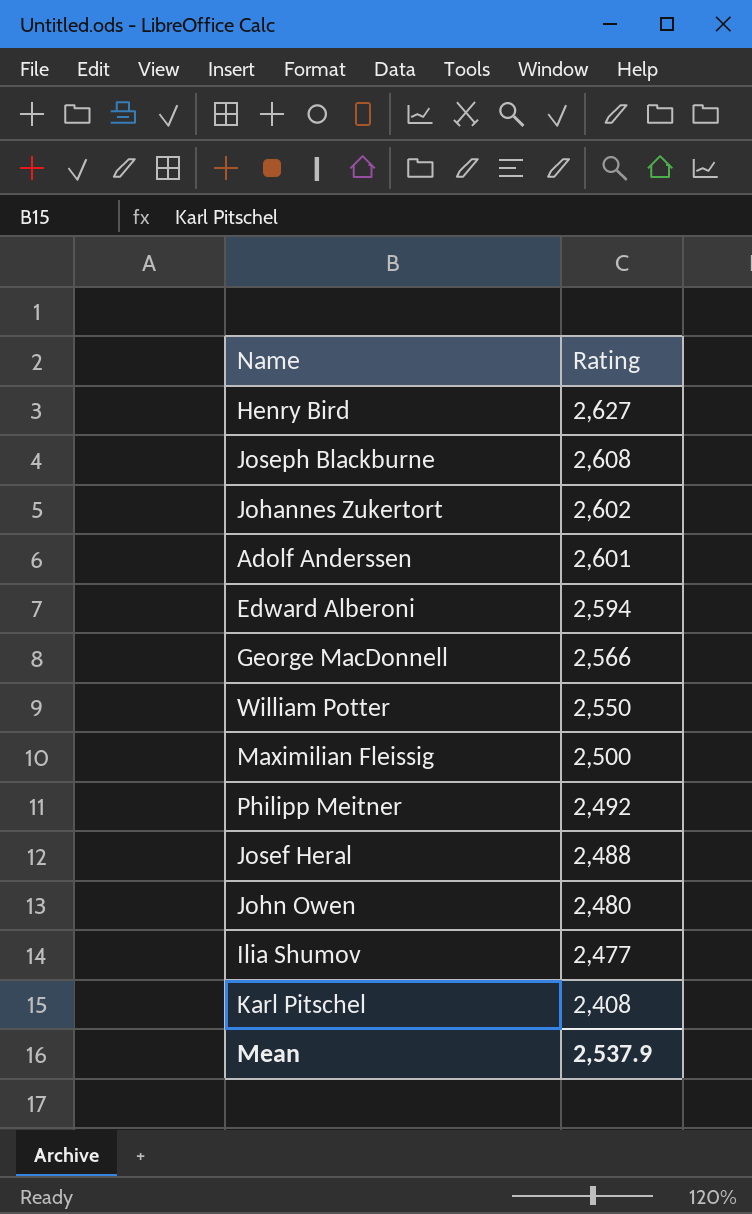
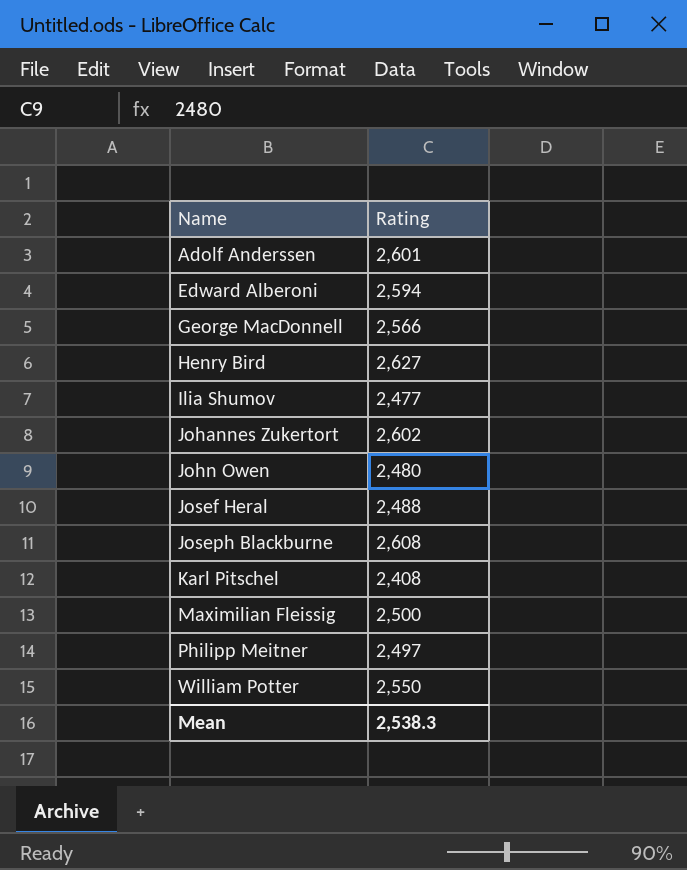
row order: Rating descending -> Name ascending
Philipp Meitner | Rating: 2,492 -> 2,497
Mean | Rating: 2,537.9 -> 2,538.3

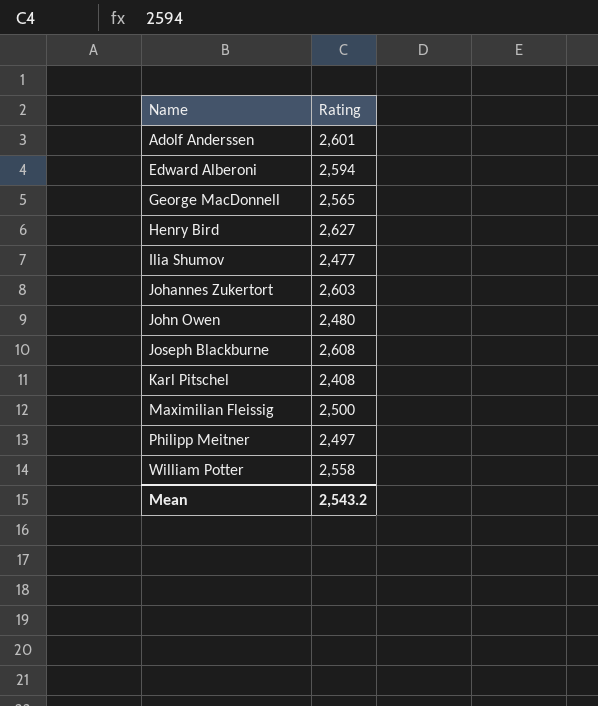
row Josef Heral: 2,488 -> none
George MacDonnell | Rating: 2,566 -> 2,565
Johannes Zukertort | Rating: 2,602 -> 2,603
William Potter | Rating: 2,550 -> 2,558
Mean | Rating: 2,538.3 -> 2,543.2

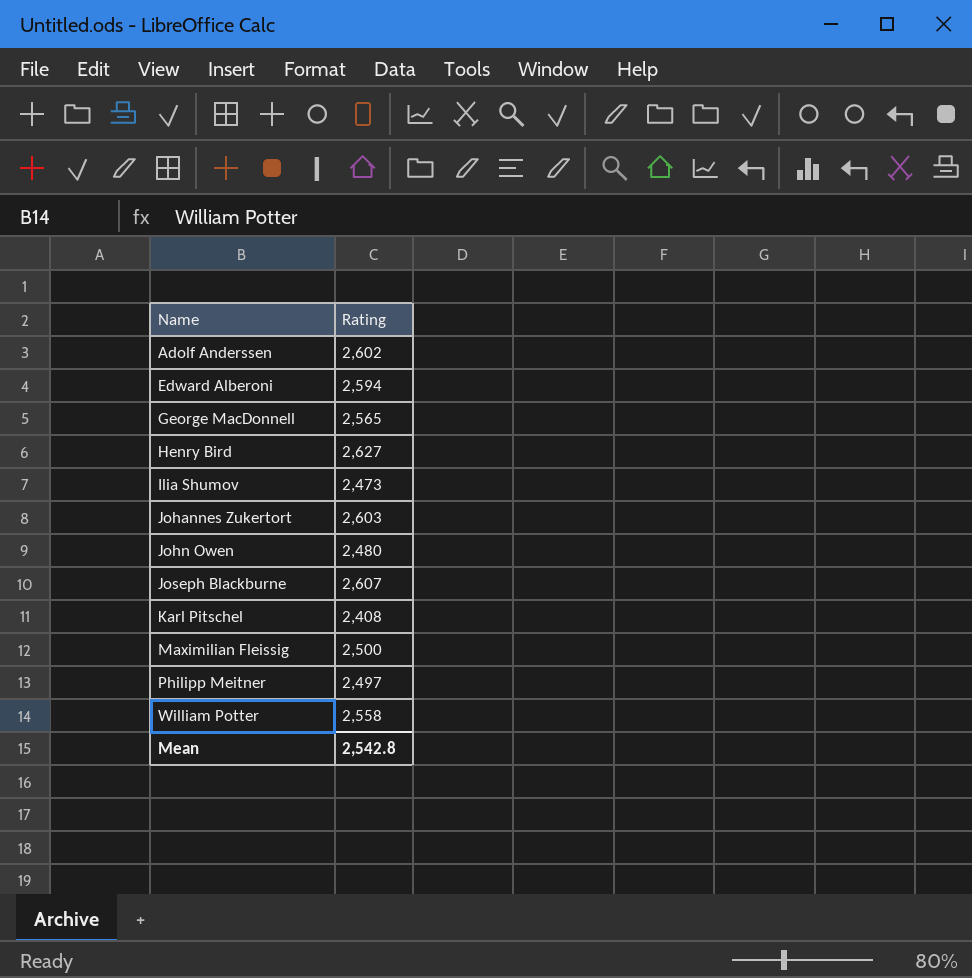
Adolf Anderssen | Rating: 2,601 -> 2,602
Ilia Shumov | Rating: 2,477 -> 2,473
Joseph Blackburne | Rating: 2,608 -> 2,607
Mean | Rating: 2,543.2 -> 2,542.8

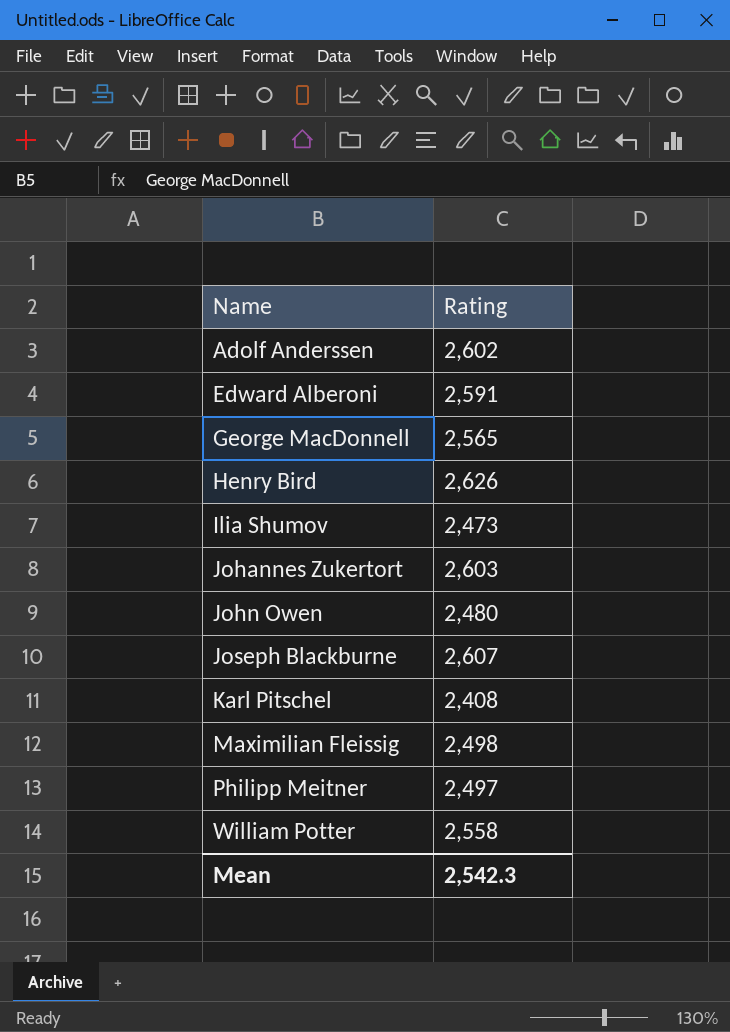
Edward Alberoni | Rating: 2,594 -> 2,591
Henry Bird | Rating: 2,627 -> 2,626
Maximilian Fleissig | Rating: 2,500 -> 2,498
Mean | Rating: 2,542.8 -> 2,542.3

